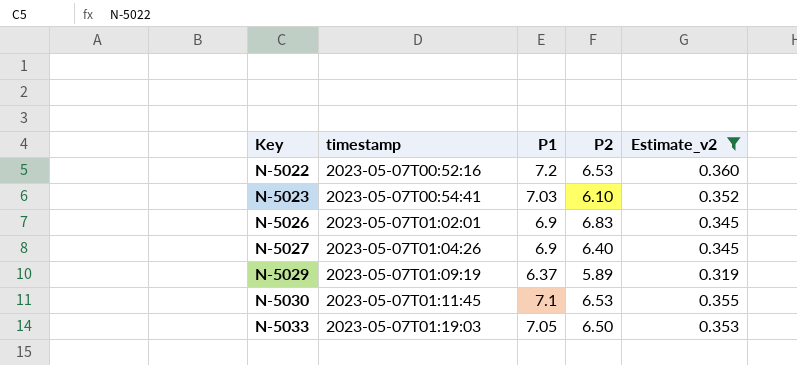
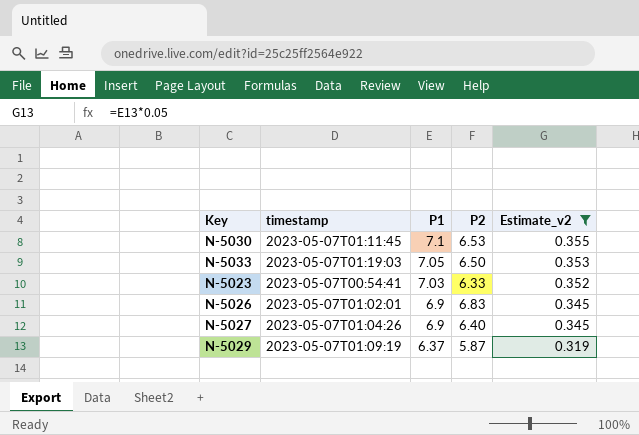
row order: Key ascending -> P1 descending
row N-5022: 2023-05-07T00:52:16 | 7.2 | 6.53 | 0.360 -> none
N-5023 | P2: 6.10 -> 6.33
N-5029 | P2: 5.89 -> 5.87

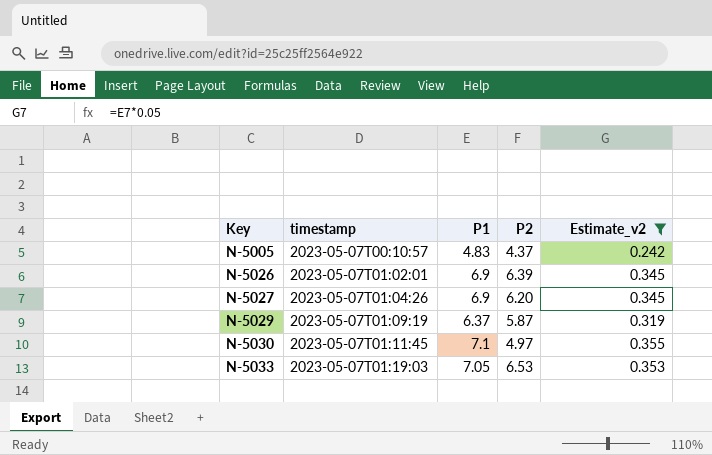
row order: P1 descending -> Key ascending
row N-5023: 2023-05-07T00:54:41 | 7.03 | 6.33 | 0.352 -> none
row N-5005: none -> 2023-05-07T00:10:57 | 4.83 | 4.37 | 0.242
N-5026 | P2: 6.83 -> 6.39
N-5027 | P2: 6.40 -> 6.20
N-5030 | P2: 6.53 -> 4.97
N-5033 | P2: 6.50 -> 6.53

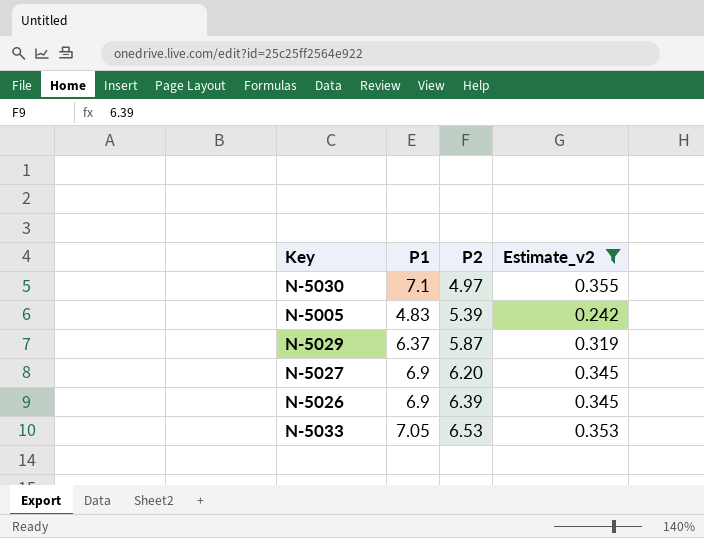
row order: Key ascending -> P2 ascending
column timestamp | position: 2 -> none
N-5005 | P2: 4.37 -> 5.39

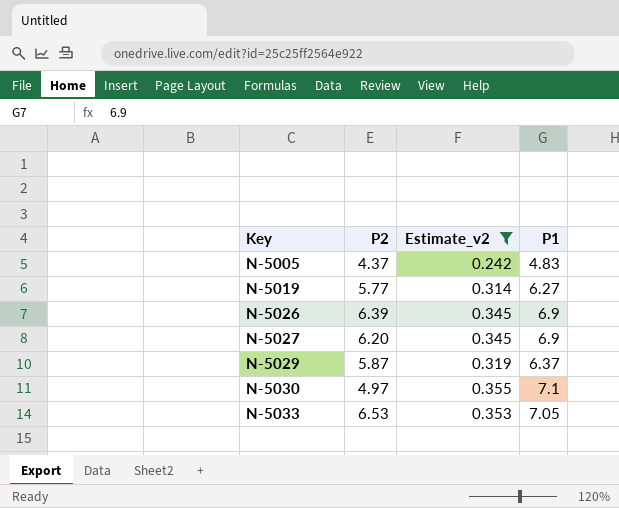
row order: P2 ascending -> Key ascending
column P1 | position: 2 -> 4
N-5005 | P2: 5.39 -> 4.37
row N-5019: none -> 5.77 | 0.314 | 6.27

